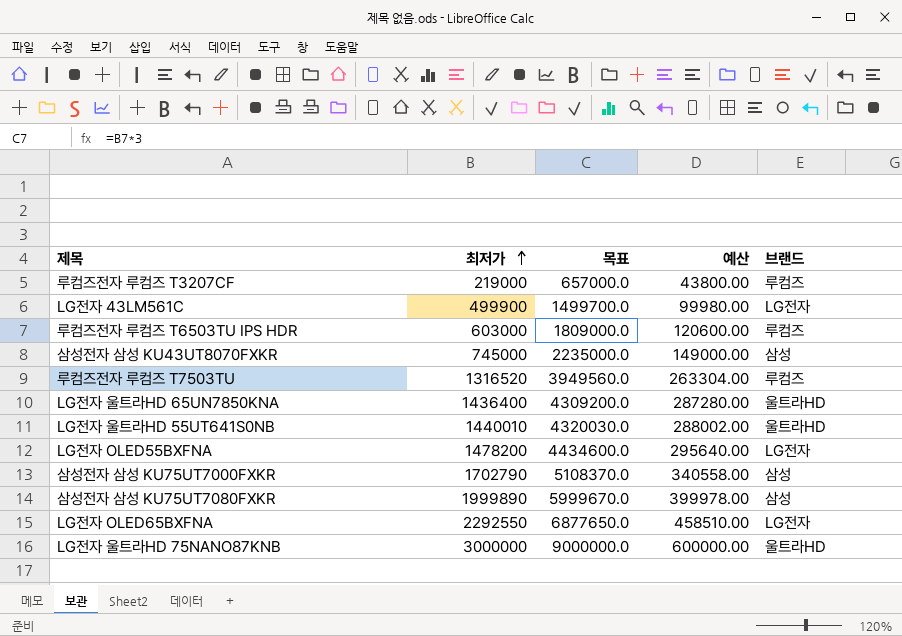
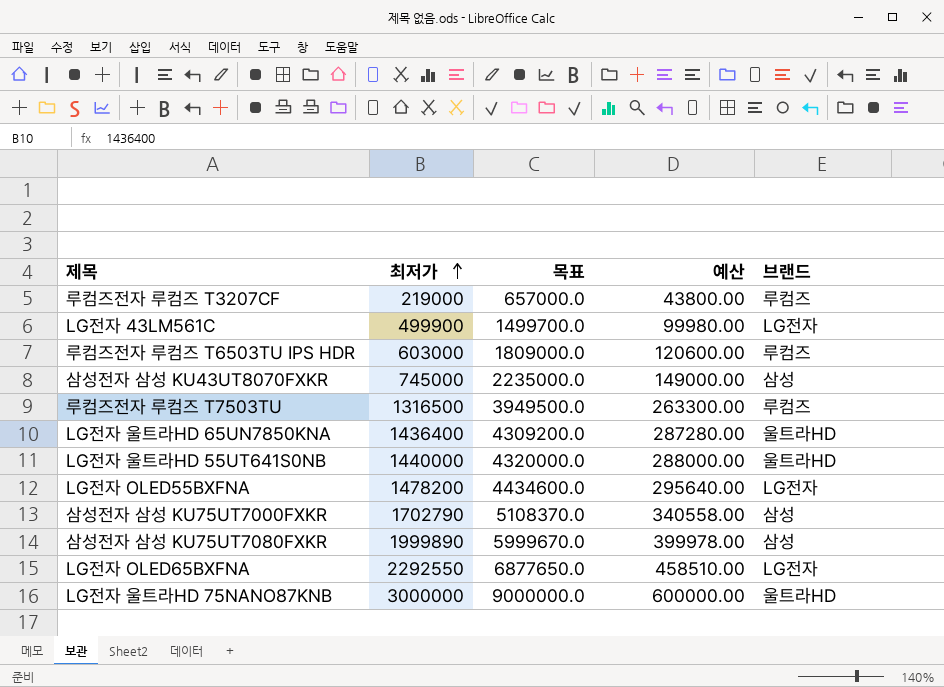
루컴즈전자 루컴즈 T7503TU | 최저가: 1316520 -> 1316500
루컴즈전자 루컴즈 T7503TU | 목표: 3949560.0 -> 3949500.0
루컴즈전자 루컴즈 T7503TU | 예산: 263304.00 -> 263300.00
LG전자 울트라HD 55UT641S0NB | 최저가: 1440010 -> 1440000
LG전자 울트라HD 55UT641S0NB | 목표: 4320030.0 -> 4320000.0
LG전자 울트라HD 55UT641S0NB | 예산: 288002.00 -> 288000.00

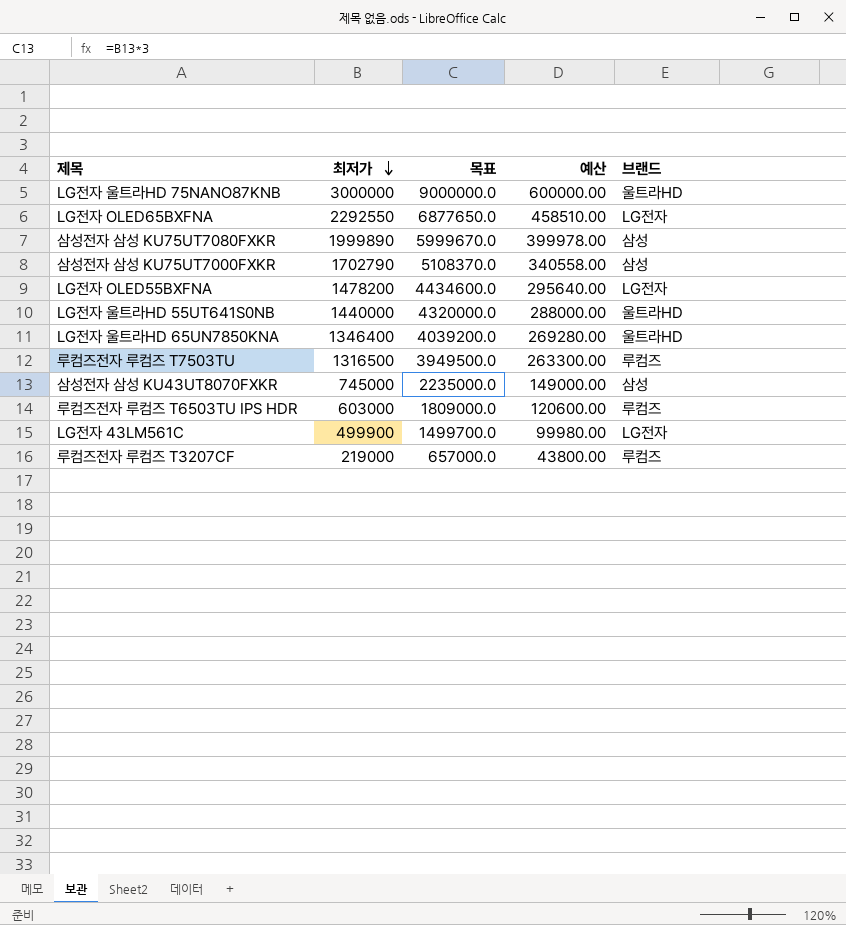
row order: 최저가 ascending -> 최저가 descending
LG전자 울트라HD 65UN7850KNA | 최저가: 1436400 -> 1346400
LG전자 울트라HD 65UN7850KNA | 목표: 4309200.0 -> 4039200.0
LG전자 울트라HD 65UN7850KNA | 예산: 287280.00 -> 269280.00

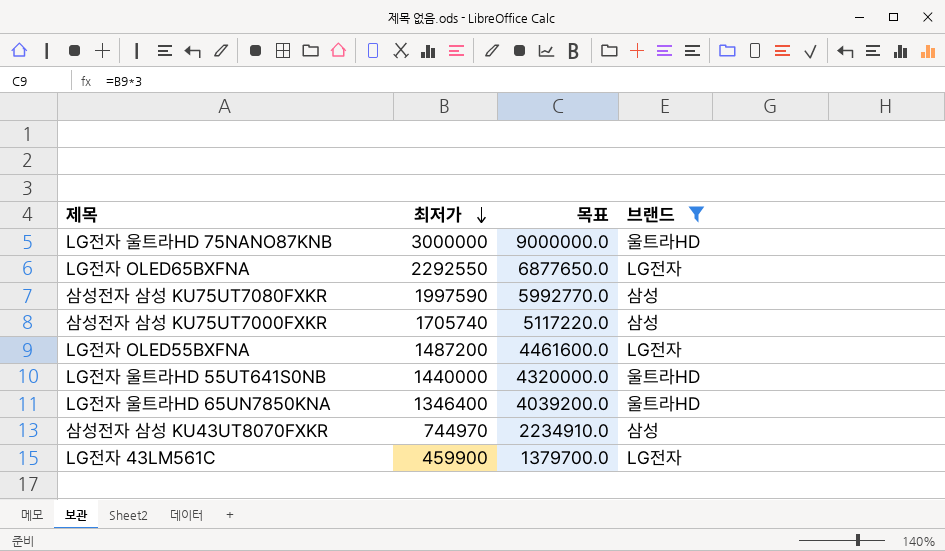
filter: none -> 브랜드 != 루컴즈
column 예산 | formula: [최저가] * 0.2 -> none
삼성전자 삼성 KU75UT7080FXKR | 최저가: 1999890 -> 1997590
삼성전자 삼성 KU75UT7080FXKR | 목표: 5999670.0 -> 5992770.0
삼성전자 삼성 KU75UT7000FXKR | 최저가: 1702790 -> 1705740
삼성전자 삼성 KU75UT7000FXKR | 목표: 5108370.0 -> 5117220.0
LG전자 OLED55BXFNA | 최저가: 1478200 -> 1487200
LG전자 OLED55BXFNA | 목표: 4434600.0 -> 4461600.0
삼성전자 삼성 KU43UT8070FXKR | 최저가: 745000 -> 744970
삼성전자 삼성 KU43UT8070FXKR | 목표: 2235000.0 -> 2234910.0
LG전자 43LM561C | 최저가: 499900 -> 459900
LG전자 43LM561C | 목표: 1499700.0 -> 1379700.0

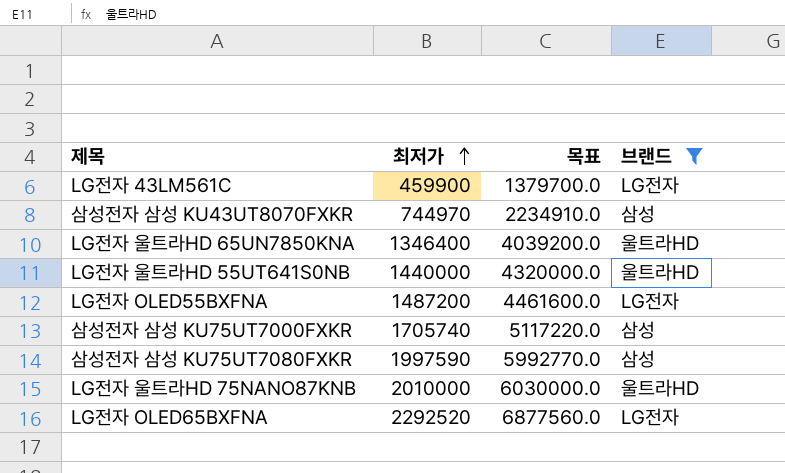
row order: 최저가 descending -> 최저가 ascending
LG전자 울트라HD 75NANO87KNB | 최저가: 3000000 -> 2010000
LG전자 울트라HD 75NANO87KNB | 목표: 9000000.0 -> 6030000.0
LG전자 OLED65BXFNA | 최저가: 2292550 -> 2292520
LG전자 OLED65BXFNA | 목표: 6877650.0 -> 6877560.0

